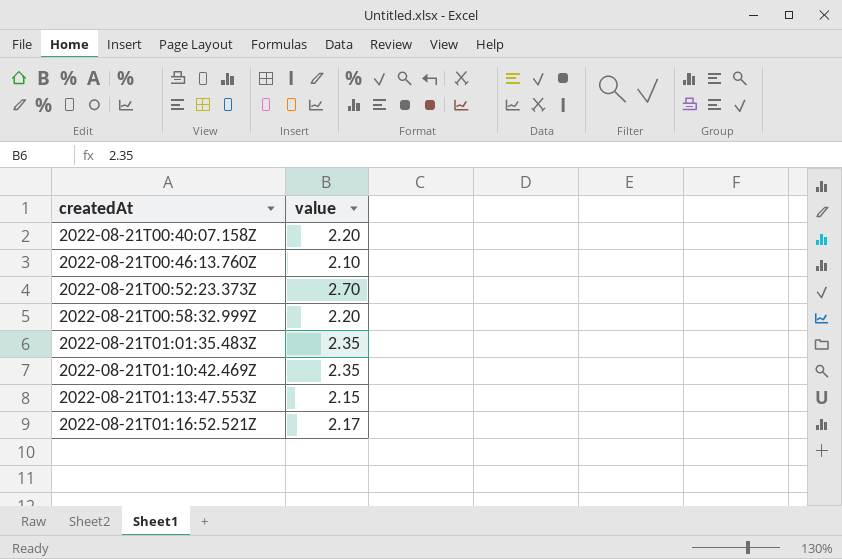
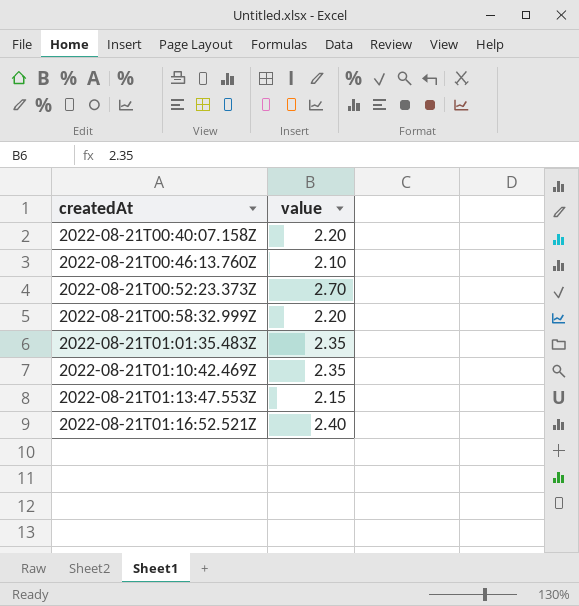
2022-08-21T01:16:52.521Z | value: 2.17 -> 2.40

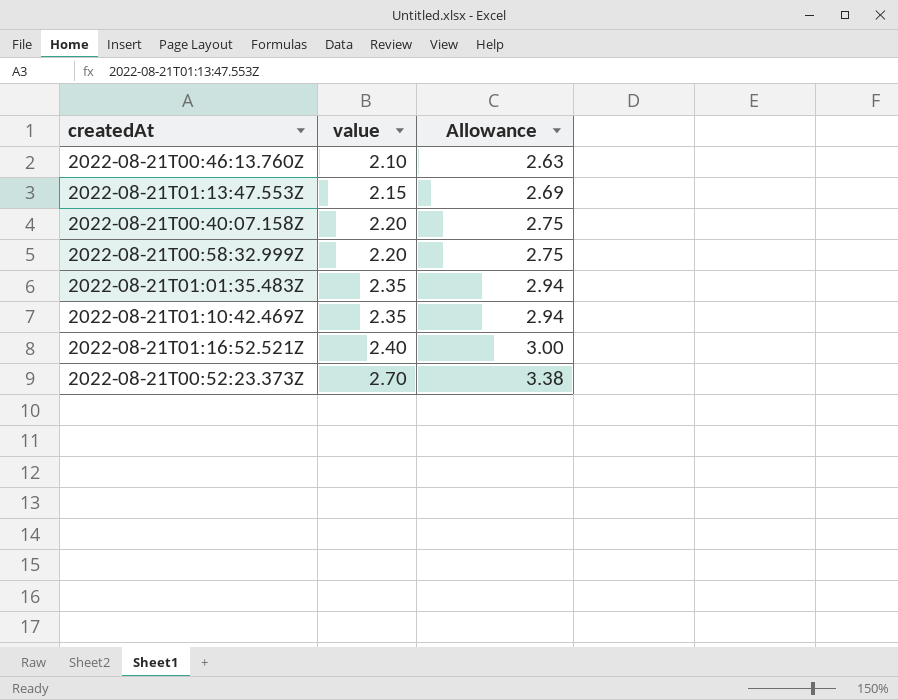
row order: createdAt ascending -> value ascending
column Allowance | formula: none -> [value] * 1.25

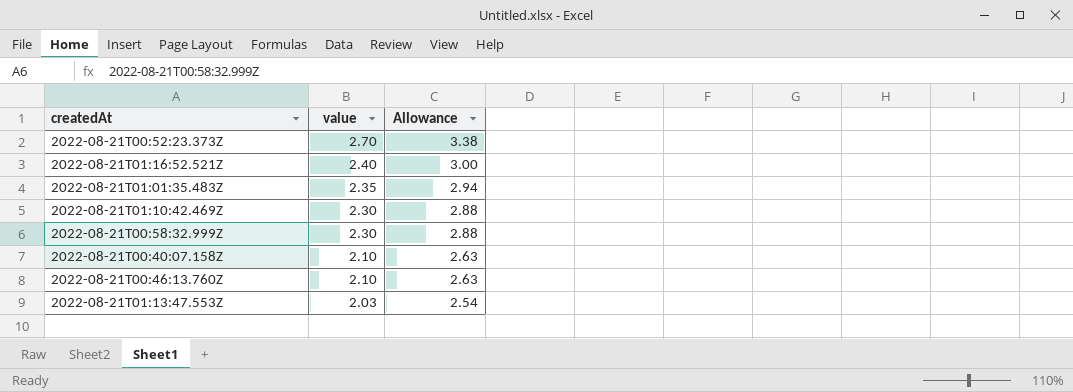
row order: value ascending -> value descending
2022-08-21T01:10:42.469Z | value: 2.35 -> 2.30
2022-08-21T01:10:42.469Z | Allowance: 2.94 -> 2.88
2022-08-21T00:58:32.999Z | value: 2.20 -> 2.30
2022-08-21T00:58:32.999Z | Allowance: 2.75 -> 2.88
2022-08-21T00:40:07.158Z | value: 2.20 -> 2.10
2022-08-21T00:40:07.158Z | Allowance: 2.75 -> 2.63
2022-08-21T01:13:47.553Z | value: 2.15 -> 2.03
2022-08-21T01:13:47.553Z | Allowance: 2.69 -> 2.54

